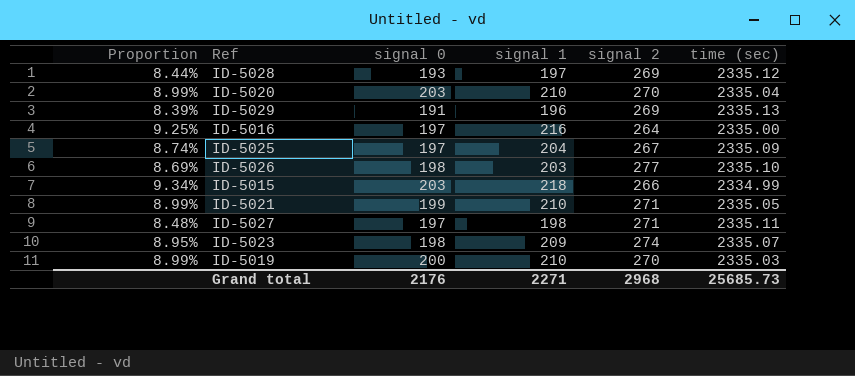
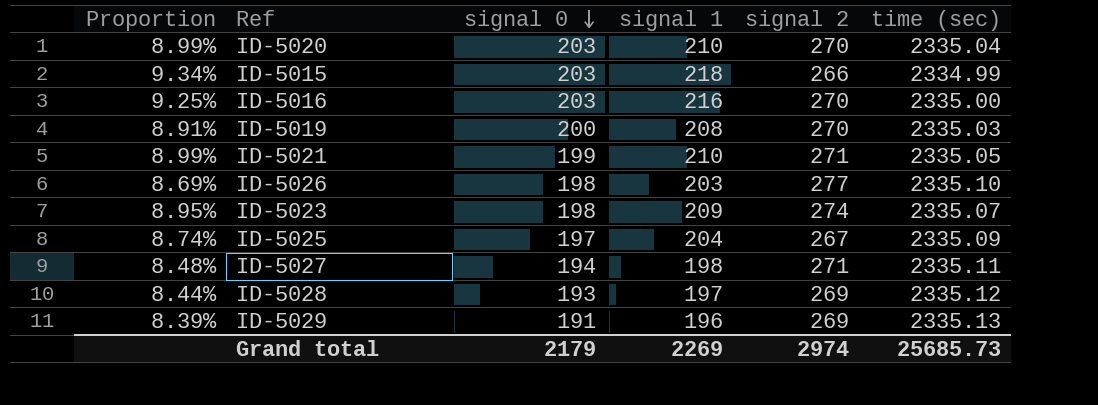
row order: none -> signal 0 descending
ID-5016 | signal 0: 197 -> 203
ID-5016 | signal 2: 264 -> 270
ID-5019 | Proportion: 8.99% -> 8.91%
ID-5019 | signal 1: 210 -> 208
ID-5027 | signal 0: 197 -> 194
Grand total | signal 0: 2176 -> 2179
Grand total | signal 1: 2271 -> 2269
Grand total | signal 2: 2968 -> 2974

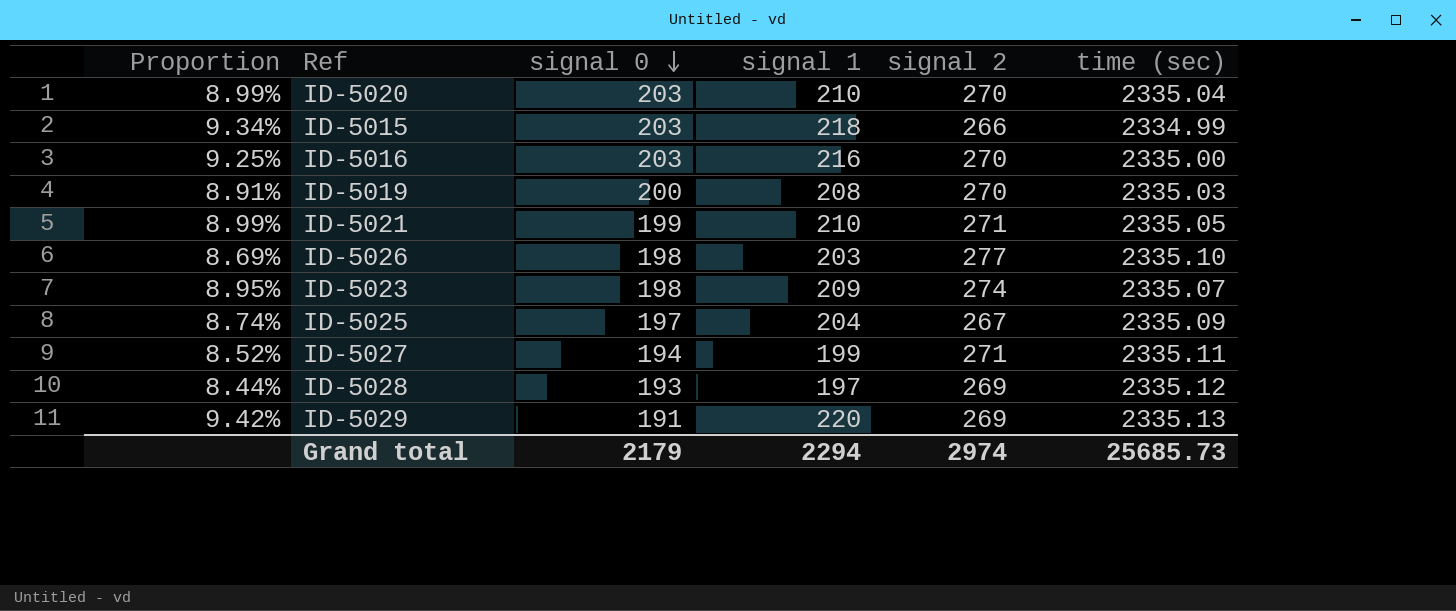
ID-5027 | Proportion: 8.48% -> 8.52%
ID-5027 | signal 1: 198 -> 199
ID-5029 | Proportion: 8.39% -> 9.42%
ID-5029 | signal 1: 196 -> 220
Grand total | signal 1: 2269 -> 2294

